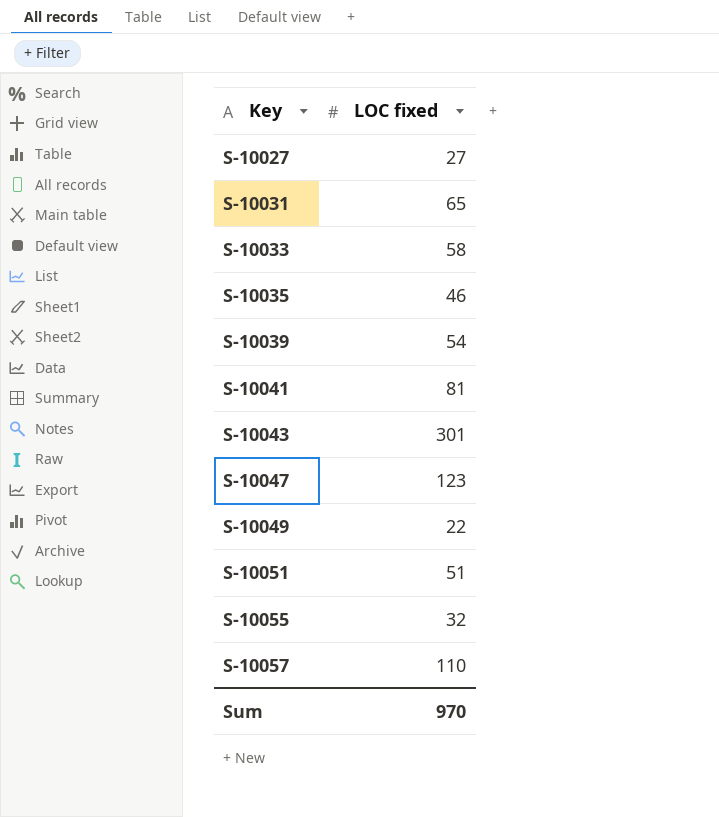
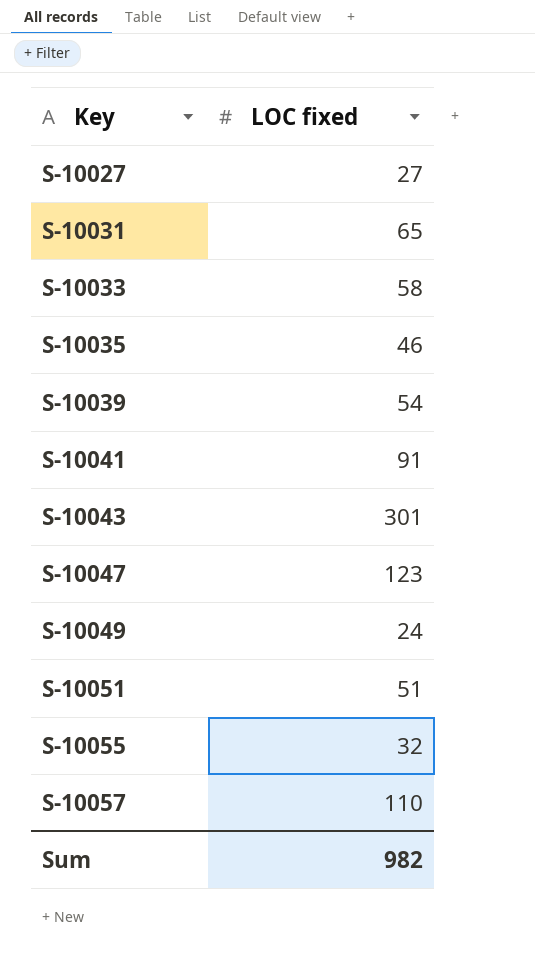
S-10041 | LOC fixed: 81 -> 91
S-10049 | LOC fixed: 22 -> 24
Sum | LOC fixed: 970 -> 982

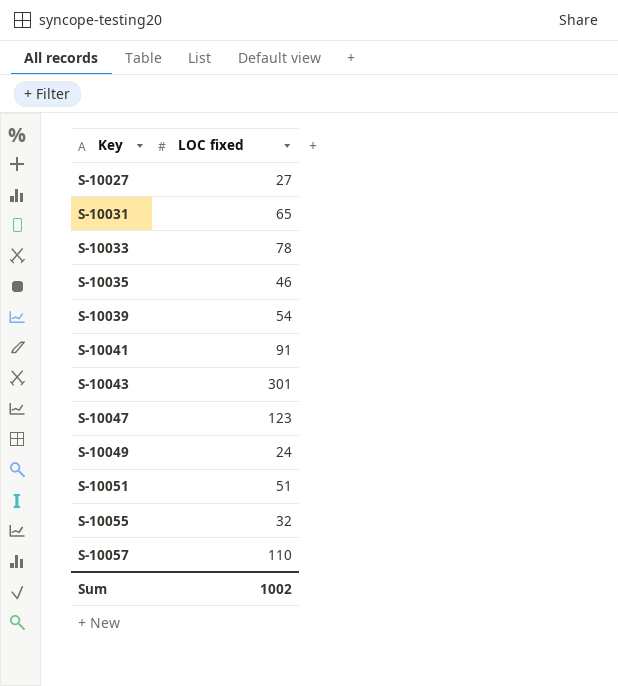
S-10033 | LOC fixed: 58 -> 78
Sum | LOC fixed: 982 -> 1002

